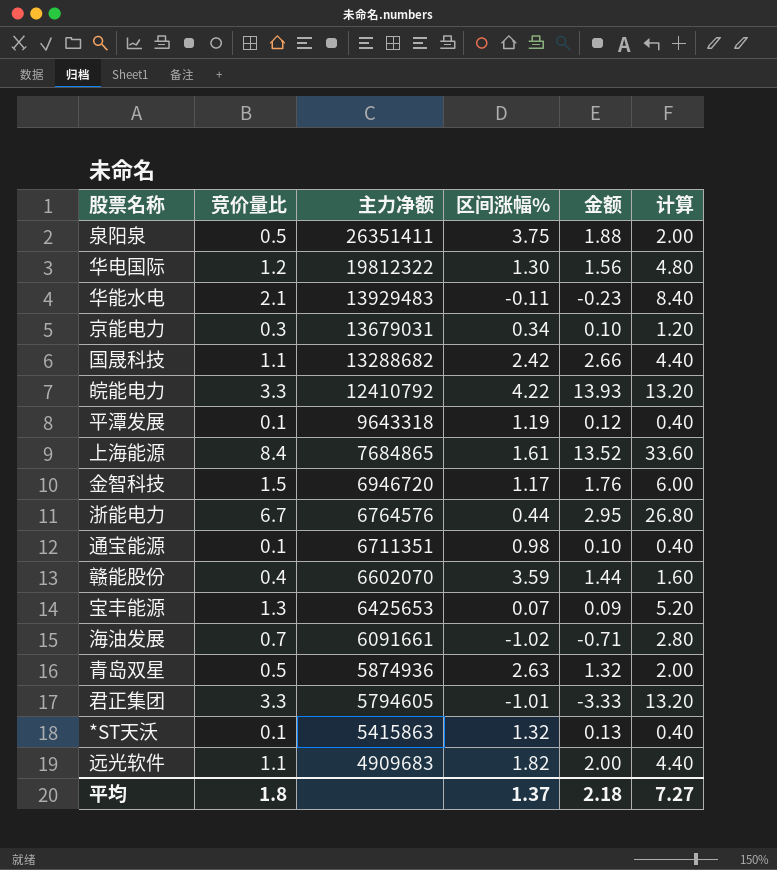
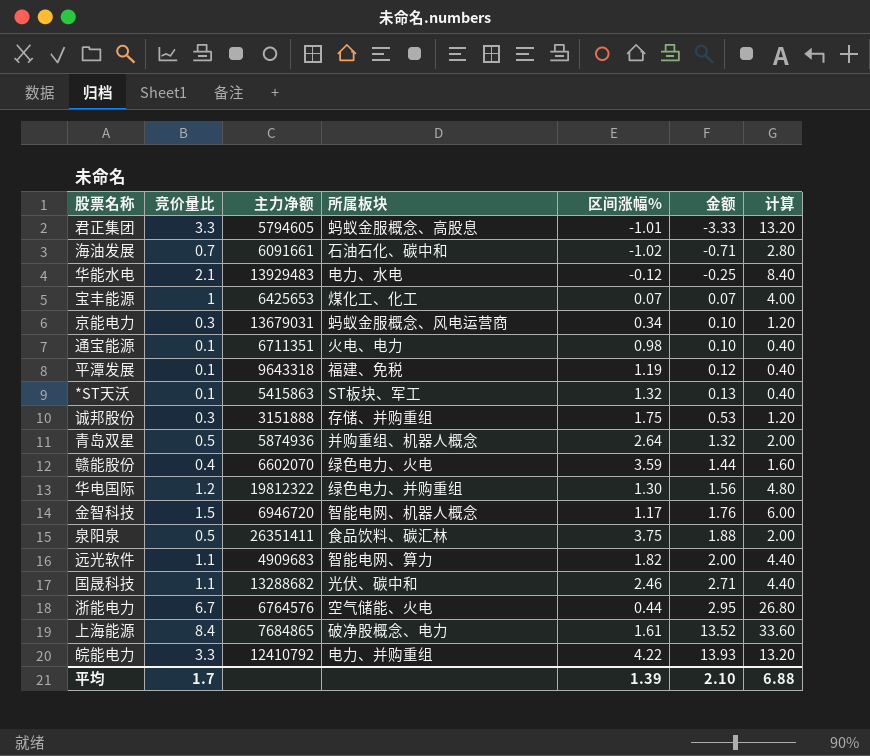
row order: 主力净额 descending -> 金额 ascending
column 所属板块 | position: none -> 4
华能水电 | 区间涨幅%: -0.11 -> -0.12
华能水电 | 金额: -0.23 -> -0.25
宝丰能源 | 竞价量比: 1.3 -> 1
宝丰能源 | 金额: 0.09 -> 0.07
宝丰能源 | 计算: 5.20 -> 4.00
row 诚邦股份: none -> 0.3 | 3151888 | 存储、并购重组 | 1.75 | 0.53 | 1.20
青岛双星 | 区间涨幅%: 2.63 -> 2.64
国晟科技 | 区间涨幅%: 2.42 -> 2.46
国晟科技 | 金额: 2.66 -> 2.71
平均 | 竞价量比: 1.8 -> 1.7
平均 | 区间涨幅%: 1.37 -> 1.39
平均 | 金额: 2.18 -> 2.10
平均 | 计算: 7.27 -> 6.88

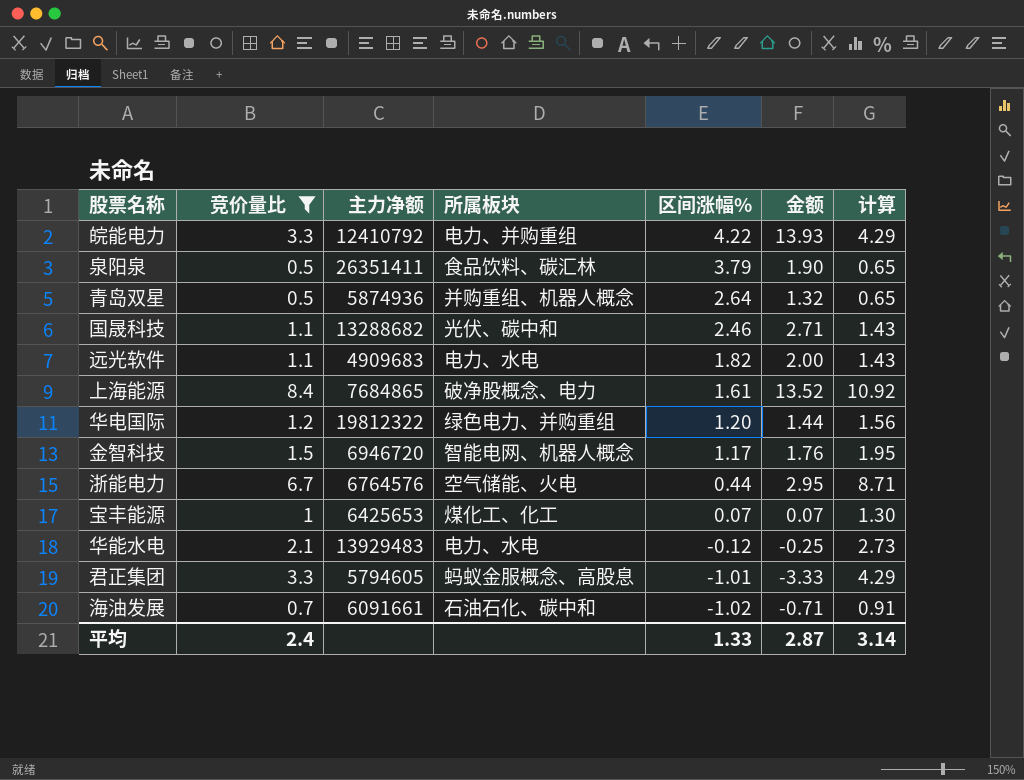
filter: none -> 竞价量比 >= 0.5
row order: 金额 ascending -> 区间涨幅% descending
column 计算 | formula: [竞价量比] * 4 -> [竞价量比] * 1.3
泉阳泉 | 区间涨幅%: 3.75 -> 3.79
泉阳泉 | 金额: 1.88 -> 1.90
远光软件 | 所属板块: 智能电网、算力 -> 电力、水电
华电国际 | 区间涨幅%: 1.30 -> 1.20
华电国际 | 金额: 1.56 -> 1.44
平均 | 竞价量比: 1.7 -> 2.4
平均 | 区间涨幅%: 1.39 -> 1.33
平均 | 金额: 2.10 -> 2.87
平均 | 计算: 6.88 -> 3.14

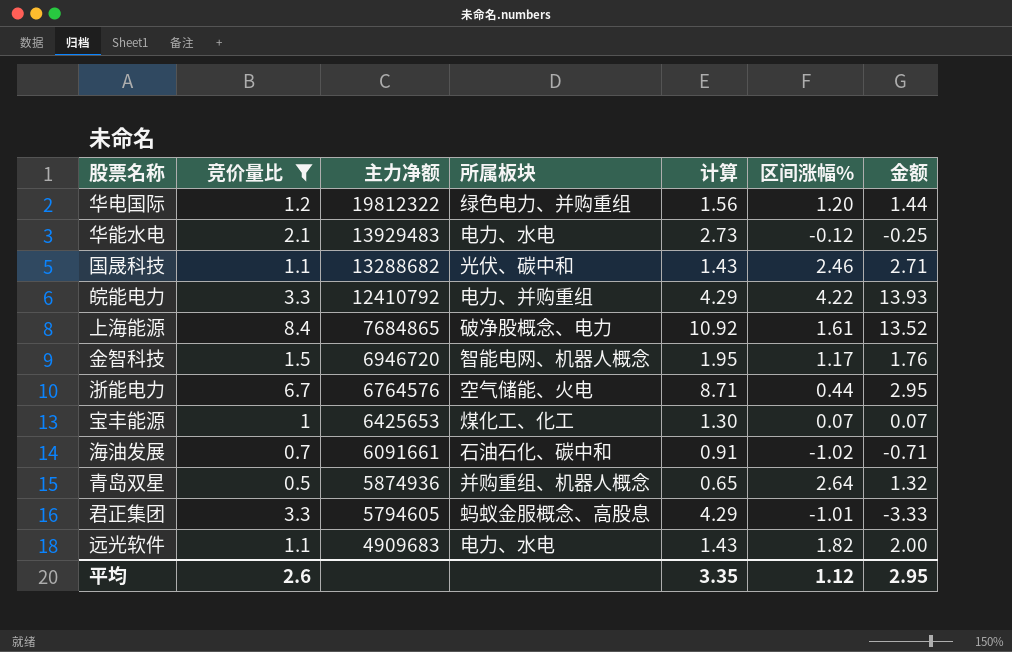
row order: 区间涨幅% descending -> 主力净额 descending
column 计算 | position: 7 -> 5
row 泉阳泉: 0.5 | 26351411 | 食品饮料、碳汇林 | 3.79 | 1.90 | 0.65 -> none
平均 | 竞价量比: 2.4 -> 2.6
平均 | 计算: 3.14 -> 3.35
平均 | 区间涨幅%: 1.33 -> 1.12
平均 | 金额: 2.87 -> 2.95

